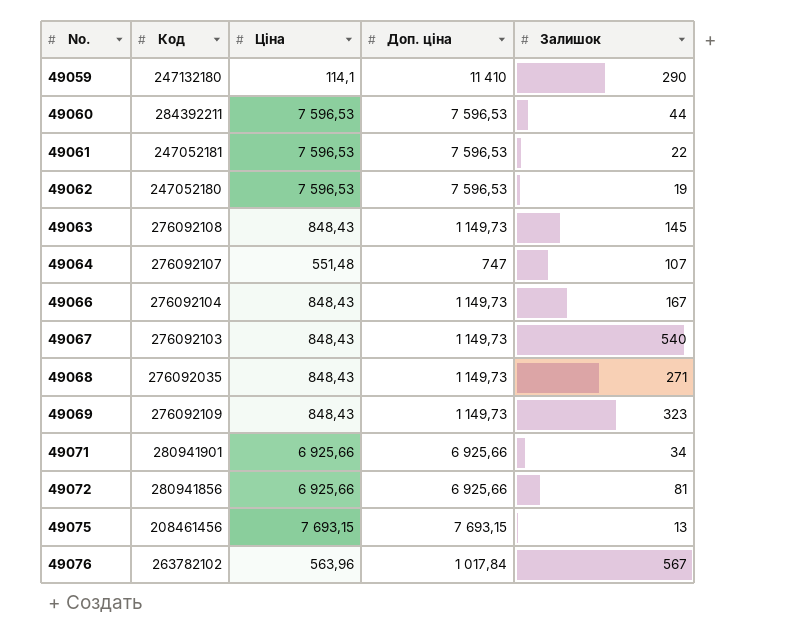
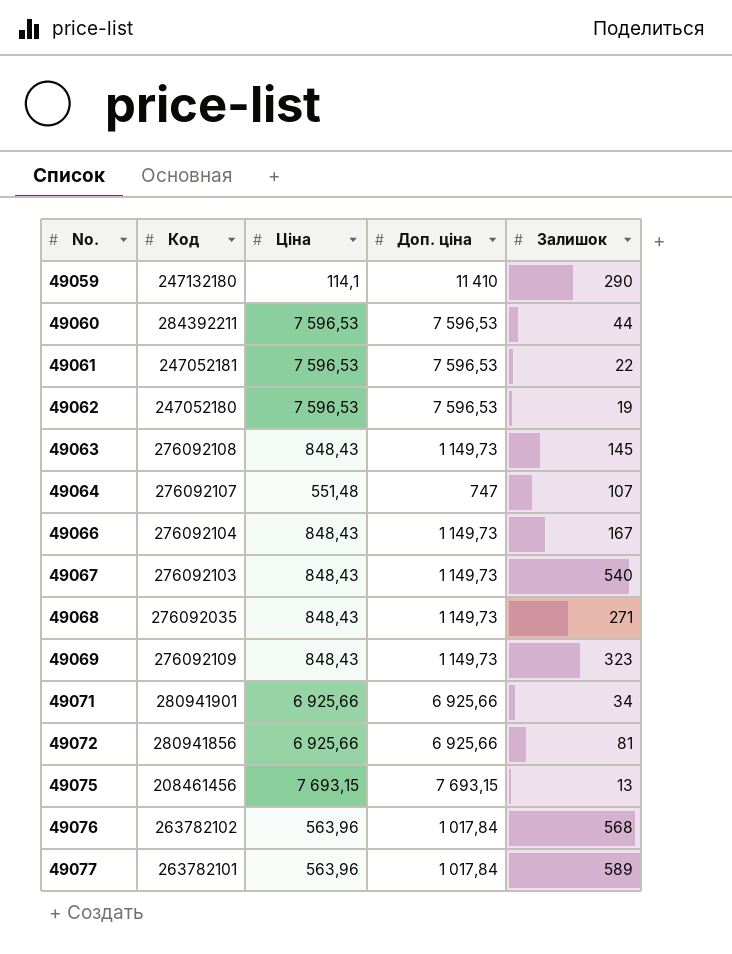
49076 | Залишок: 567 -> 568
row 49077: none -> 263782101 | 563,96 | 1 017,84 | 589

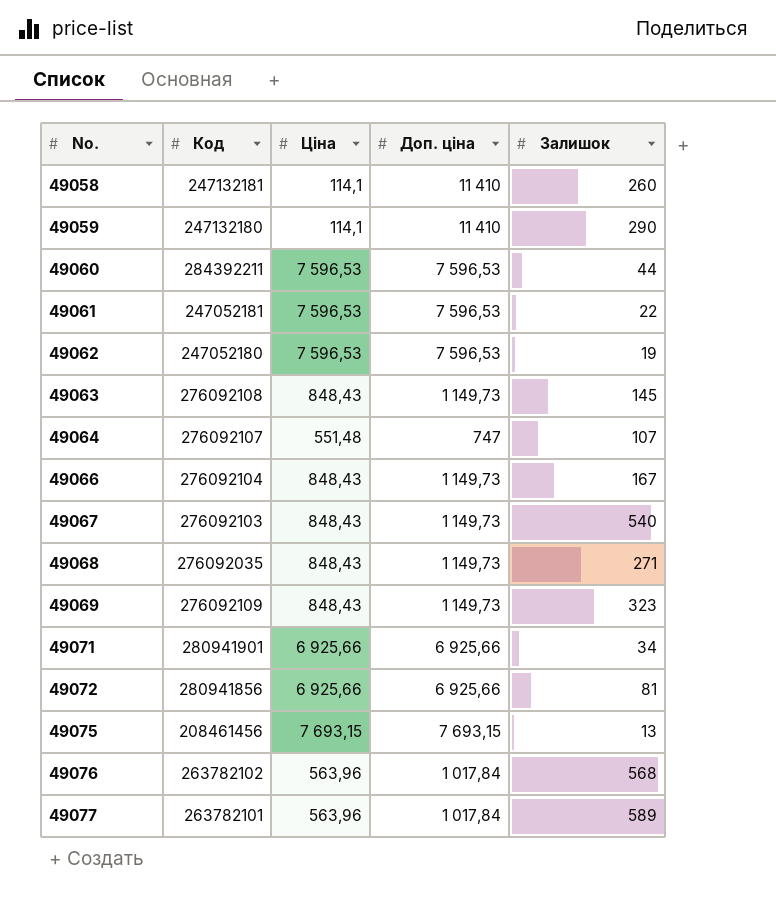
row 49058: none -> 247132181 | 114,1 | 11 410 | 260

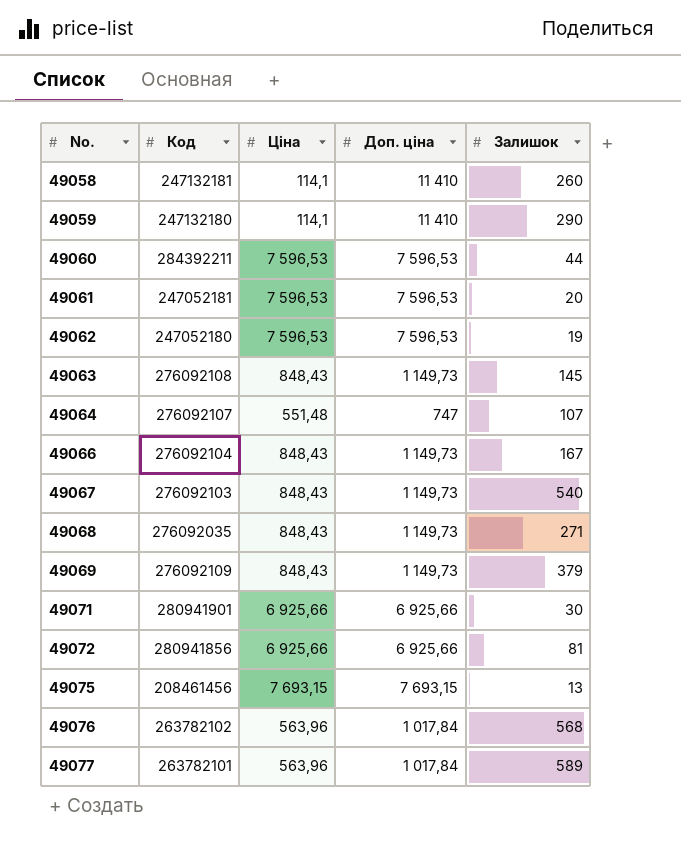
49061 | Залишок: 22 -> 20
49069 | Залишок: 323 -> 379
49071 | Залишок: 34 -> 30

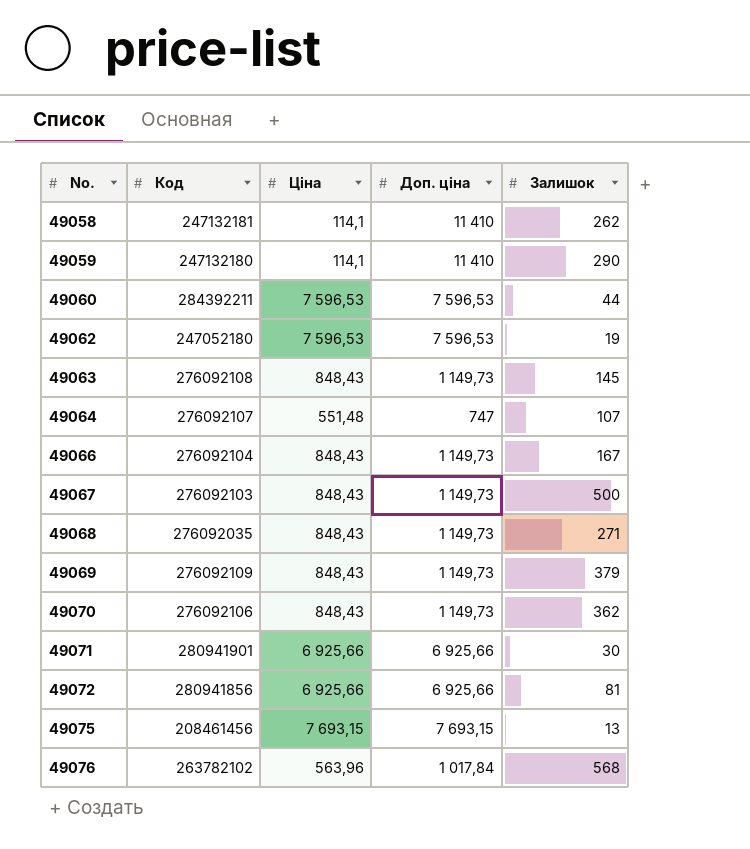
row 49061: 247052181 | 7 596,53 | 7 596,53 | 20 -> none
row 49077: 263782101 | 563,96 | 1 017,84 | 589 -> none
49058 | Залишок: 260 -> 262
49067 | Залишок: 540 -> 500
row 49070: none -> 276092106 | 848,43 | 1 149,73 | 362

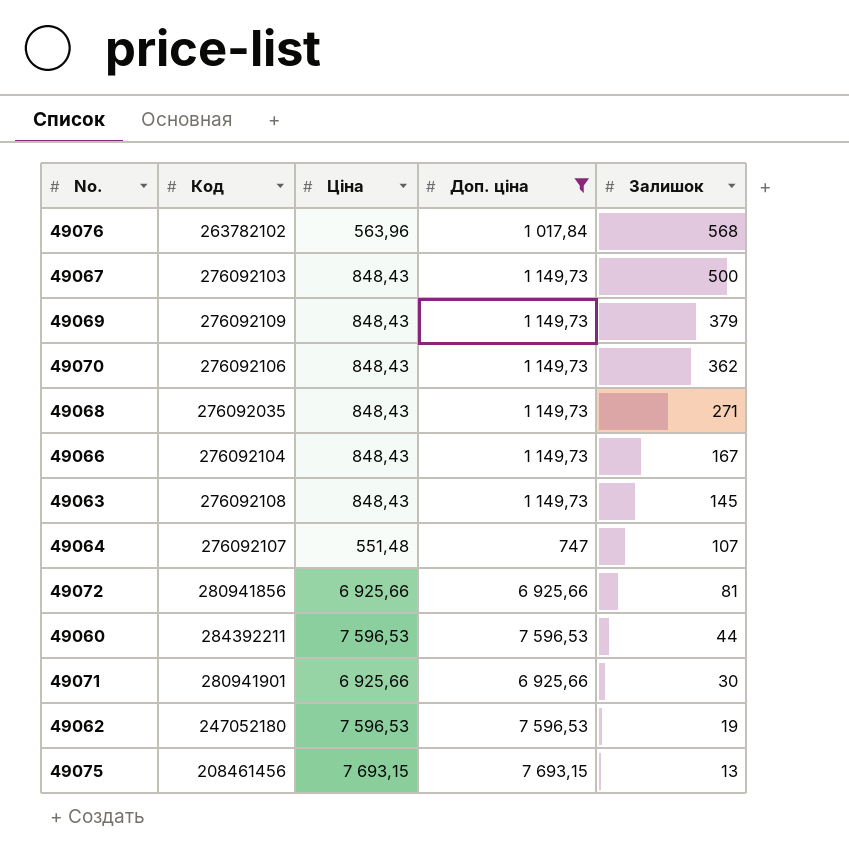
filter: none -> Доп. ціна != 11 410
row order: No. ascending -> Залишок descending

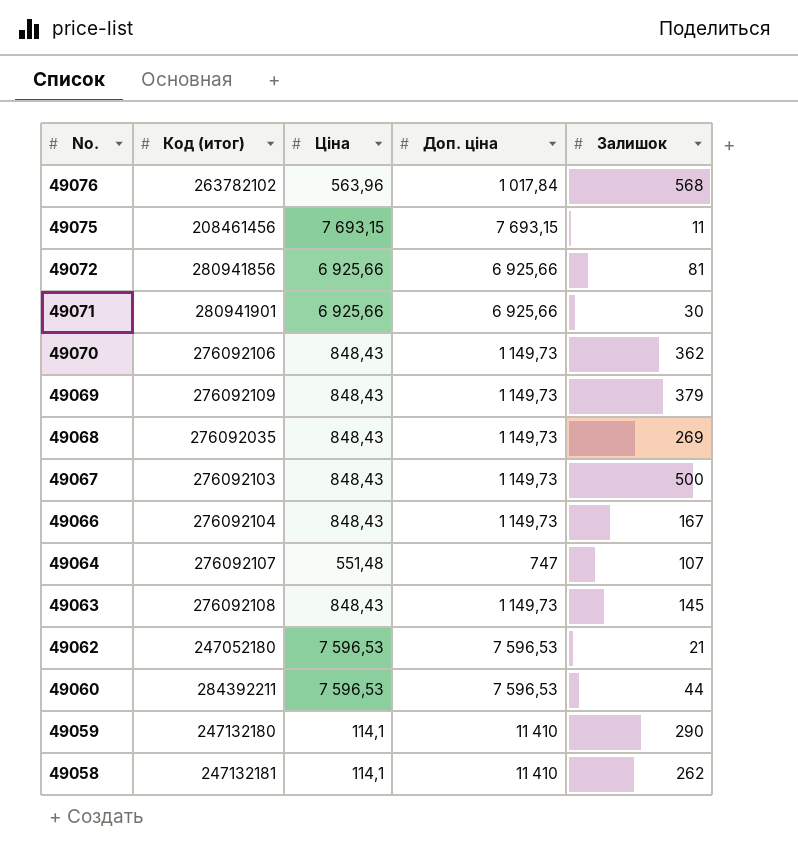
filter: Доп. ціна != 11 410 -> none
row order: Залишок descending -> No. descending
column name: Код -> Код (итог)
49075 | Залишок: 13 -> 11
49068 | Залишок: 271 -> 269
49062 | Залишок: 19 -> 21

